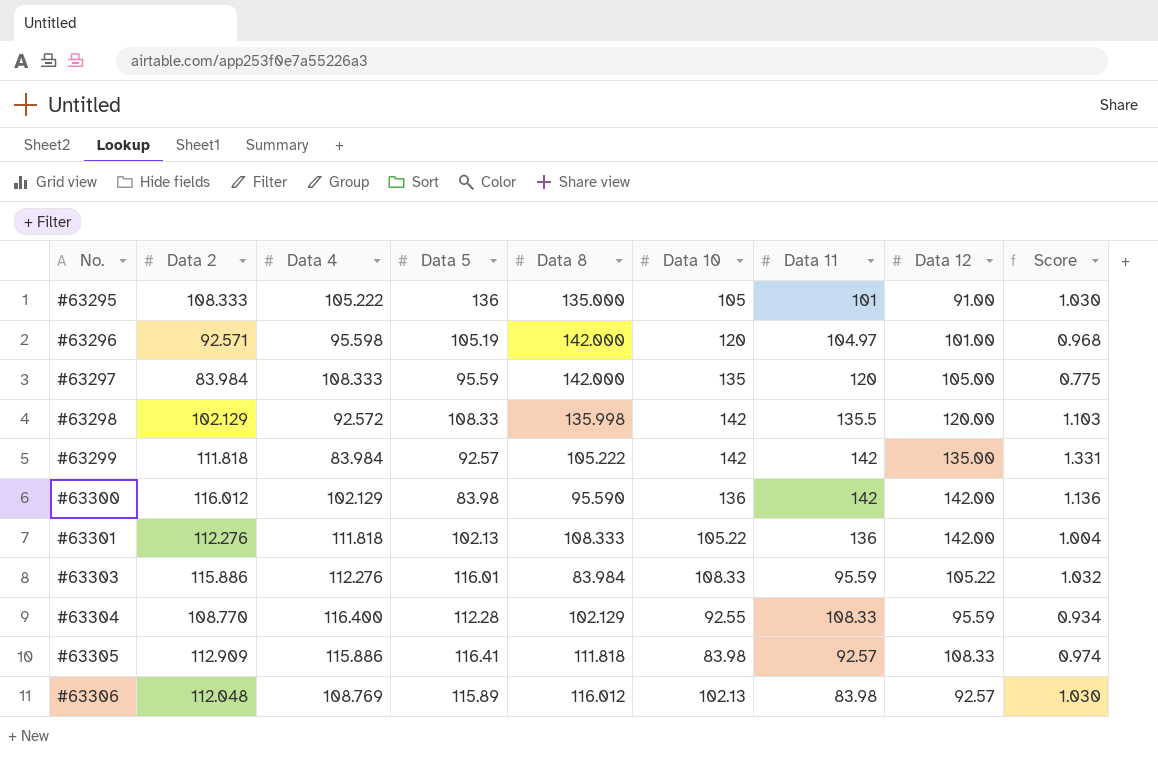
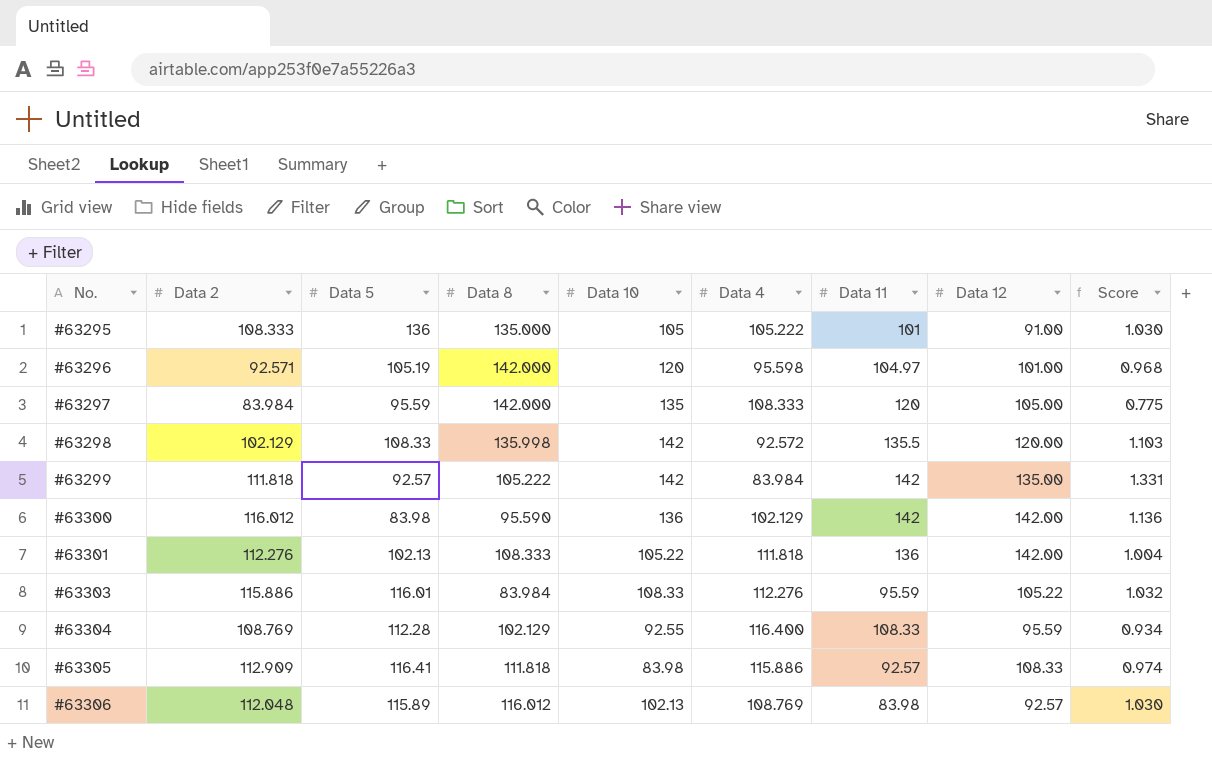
column Data 4 | position: 3 -> 6
#63304 | Data 2: 108.770 -> 108.769

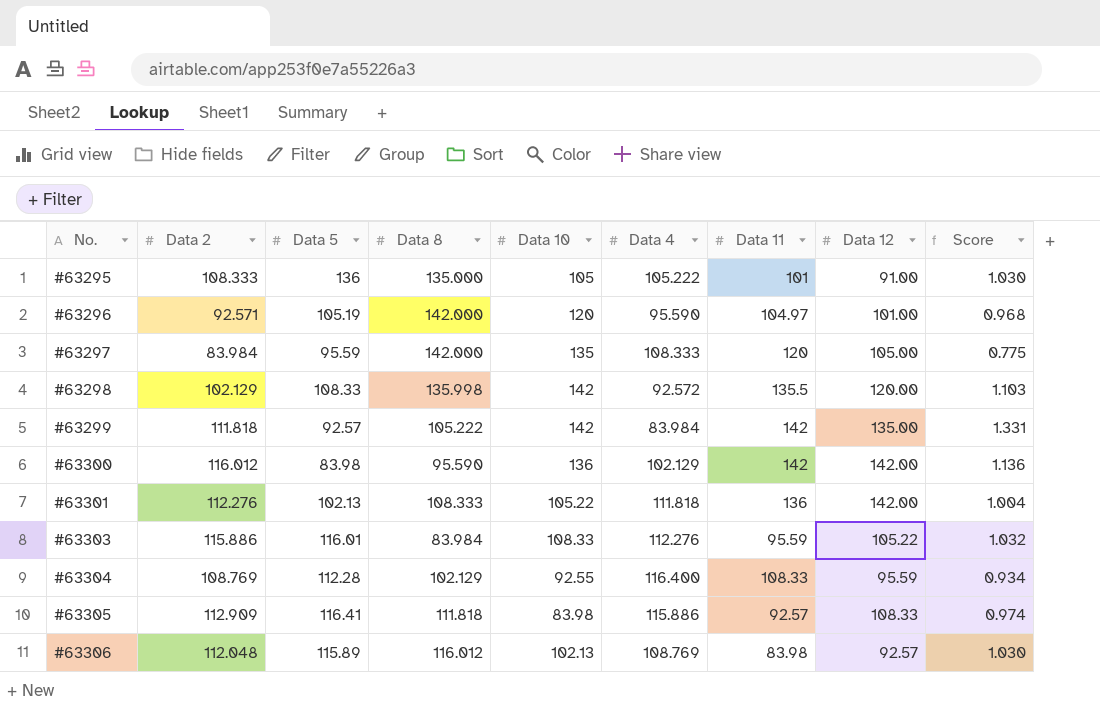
#63296 | Data 4: 95.598 -> 95.590

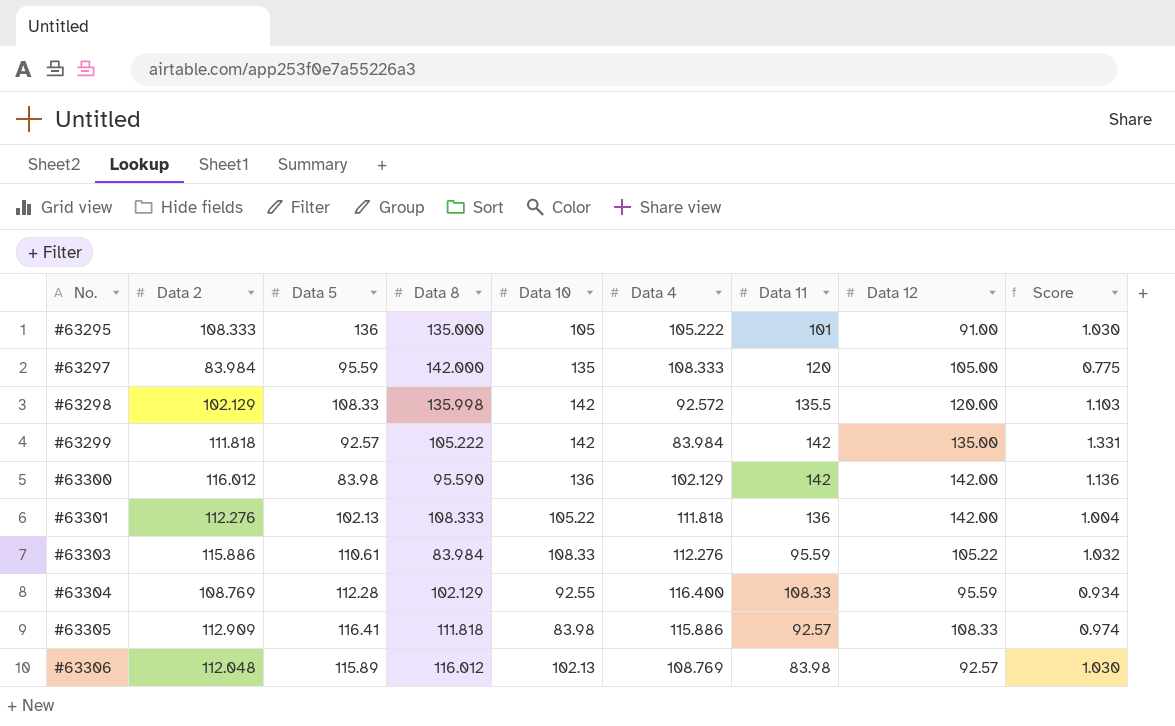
row #63296: 92.571 | 105.19 | 142.000 | 120 | 95.590 | 104.97 | 101.00 | 0.968 -> none
#63303 | Data 5: 116.01 -> 110.61

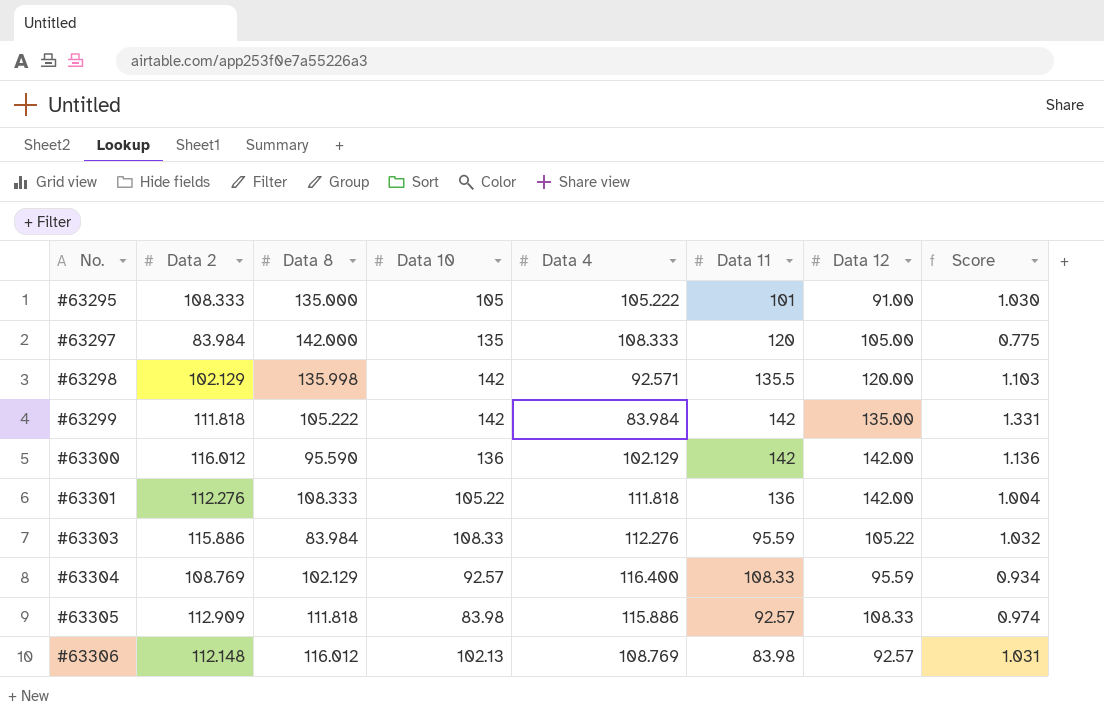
column Data 5 | position: 3 -> none
#63298 | Data 4: 92.572 -> 92.571
#63304 | Data 10: 92.55 -> 92.57
#63306 | Data 2: 112.048 -> 112.148
#63306 | Score: 1.030 -> 1.031

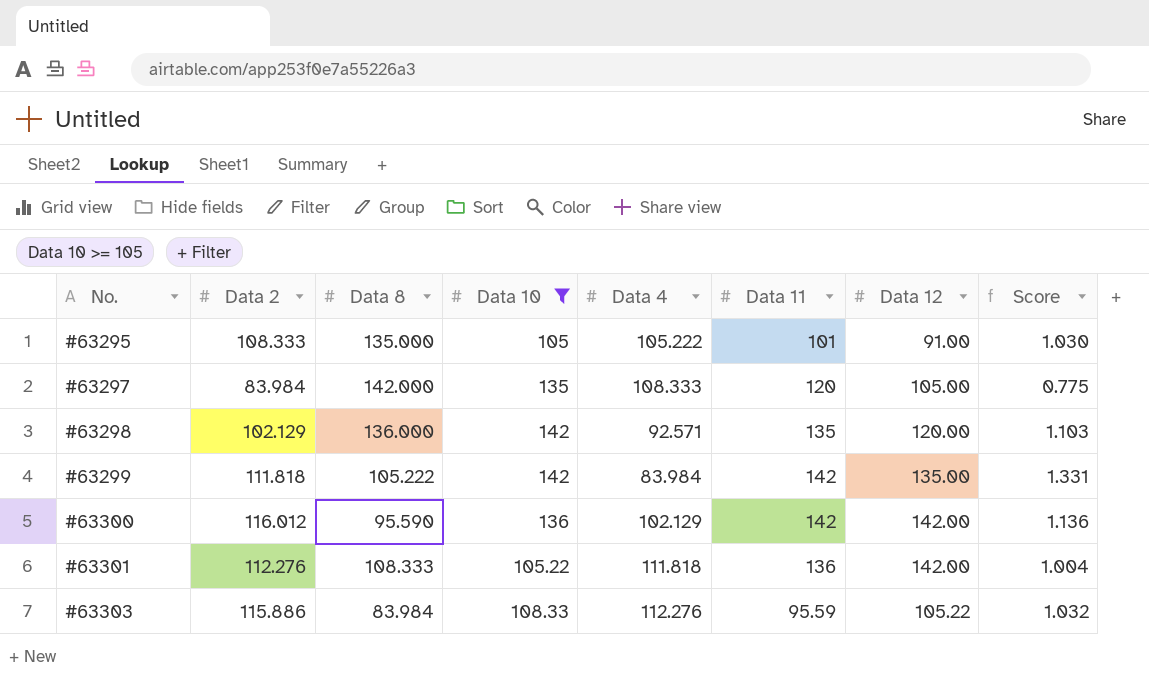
filter: none -> Data 10 >= 105
#63298 | Data 8: 135.998 -> 136.000
#63298 | Data 11: 135.5 -> 135

